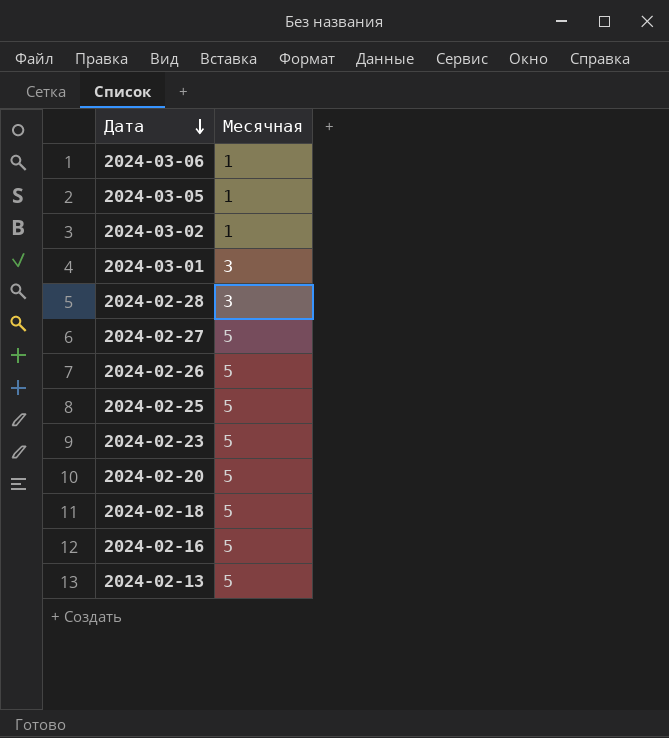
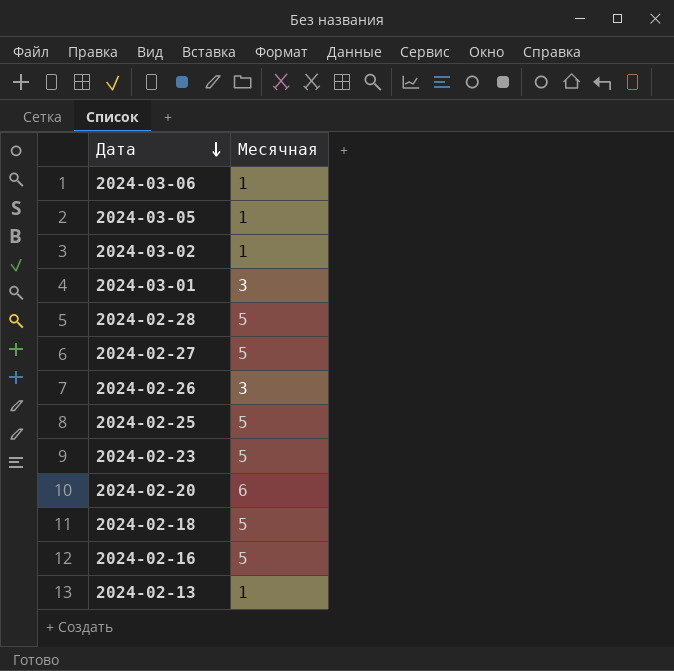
2024-02-28 | Месячная: 3 -> 5
2024-02-26 | Месячная: 5 -> 3
2024-02-20 | Месячная: 5 -> 6
2024-02-13 | Месячная: 5 -> 1

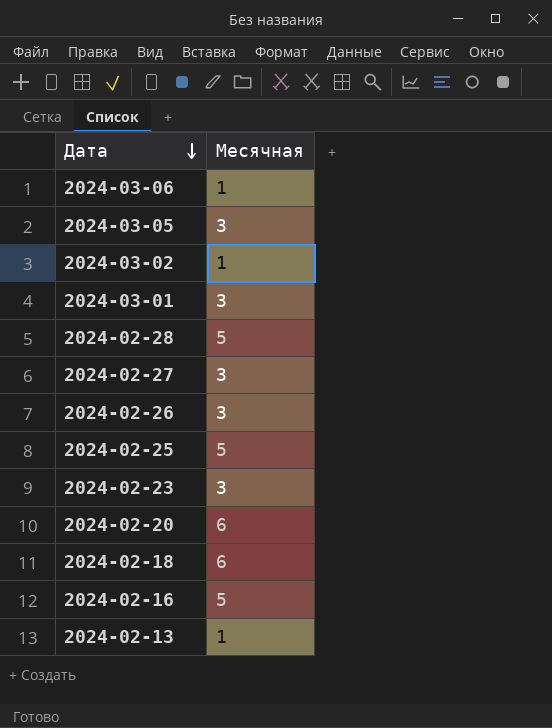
2024-03-05 | Месячная: 1 -> 3
2024-02-27 | Месячная: 5 -> 3
2024-02-23 | Месячная: 5 -> 3
2024-02-18 | Месячная: 5 -> 6

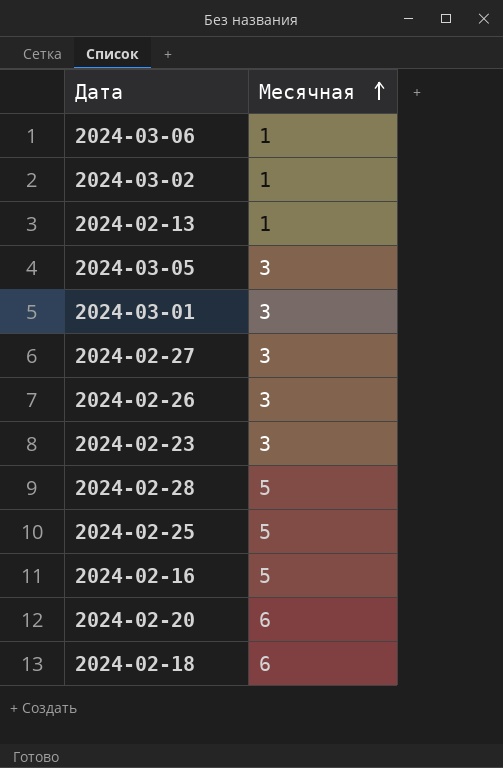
row order: Дата descending -> Месячная ascending

